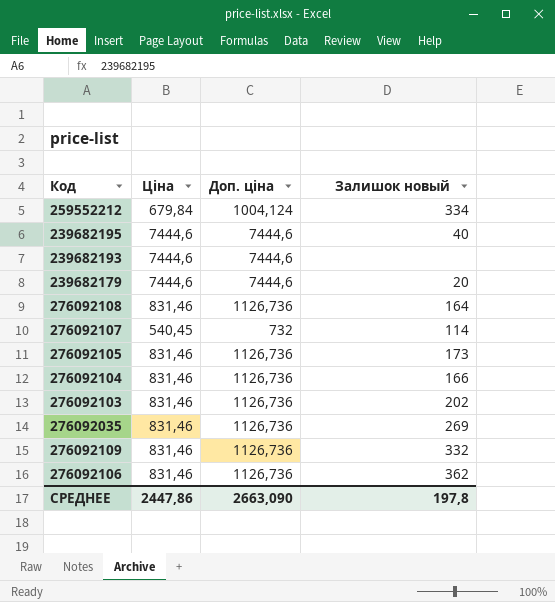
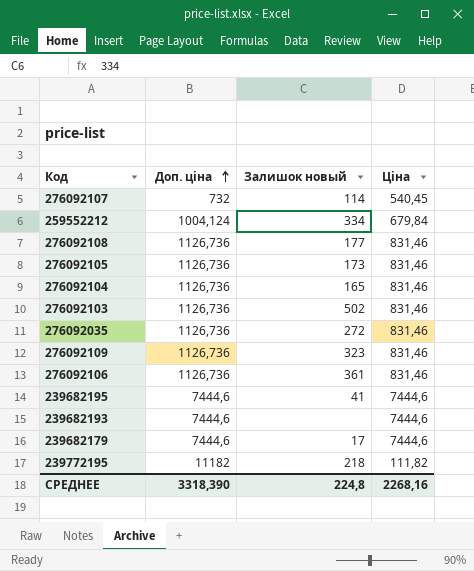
row order: none -> Доп. ціна ascending
column Ціна | position: 2 -> 4
276092108 | Залишок новый: 164 -> 177
276092104 | Залишок новый: 166 -> 165
276092103 | Залишок новый: 202 -> 502
276092035 | Залишок новый: 269 -> 272
276092109 | Залишок новый: 332 -> 323
276092106 | Залишок новый: 362 -> 361
239682195 | Залишок новый: 40 -> 41
239682179 | Залишок новый: 20 -> 17
row 239772195: none -> 11182 | 218 | 111,82
СРЕДНЕЕ | Доп. ціна: 2663,090 -> 3318,390
СРЕДНЕЕ | Залишок новый: 197,8 -> 224,8
СРЕДНЕЕ | Ціна: 2447,86 -> 2268,16

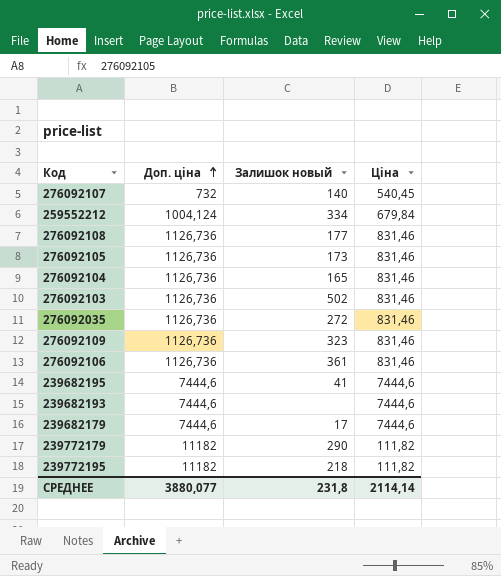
276092107 | Залишок новый: 114 -> 140
row 239772179: none -> 11182 | 290 | 111,82
СРЕДНЕЕ | Доп. ціна: 3318,390 -> 3880,077
СРЕДНЕЕ | Залишок новый: 224,8 -> 231,8
СРЕДНЕЕ | Ціна: 2268,16 -> 2114,14

